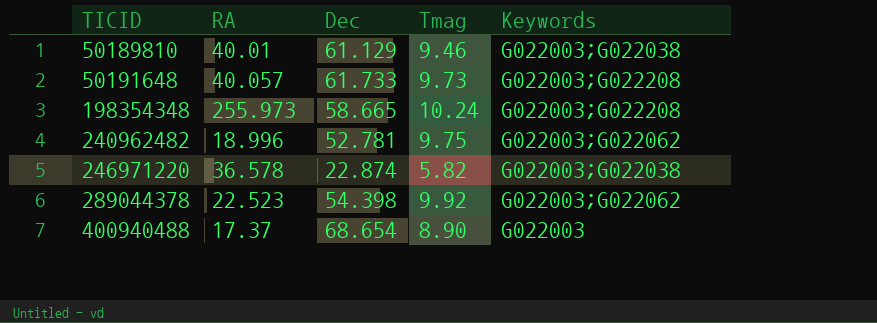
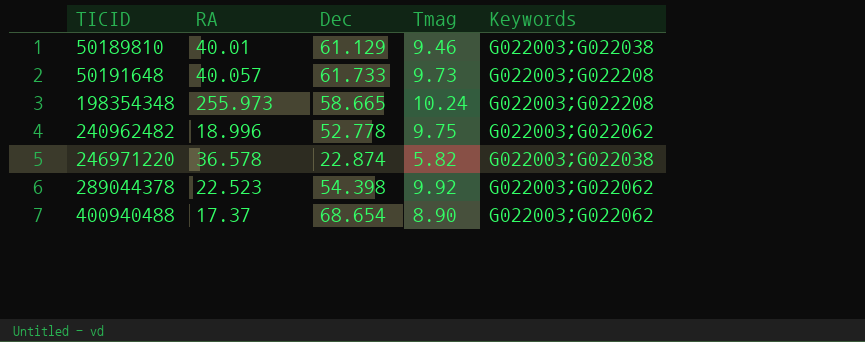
240962482 | Dec: 52.781 -> 52.778
400940488 | Keywords: G022003 -> G022003;G022062

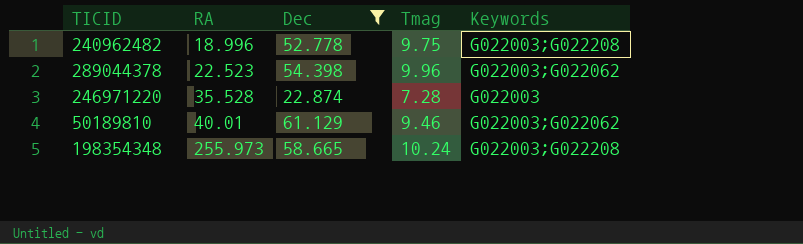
filter: none -> Dec <= 61.129
row order: TICID ascending -> RA ascending
240962482 | Keywords: G022003;G022062 -> G022003;G022208
289044378 | Tmag: 9.92 -> 9.96
246971220 | RA: 36.578 -> 35.528
246971220 | Tmag: 5.82 -> 7.28
246971220 | Keywords: G022003;G022038 -> G022003
50189810 | Keywords: G022003;G022038 -> G022003;G022062

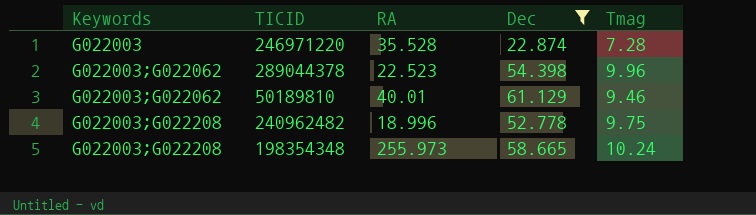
row order: RA ascending -> Keywords ascending
column Keywords | position: 5 -> 1

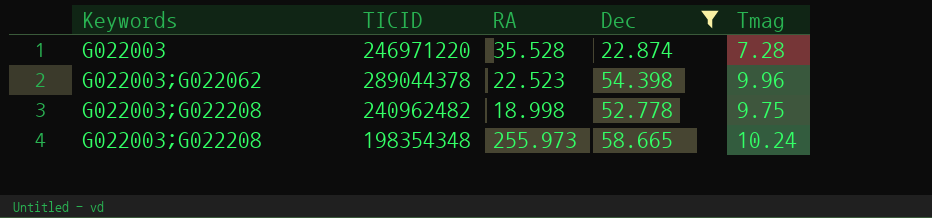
row 50189810: G022003;G022062 | 40.01 | 61.129 | 9.46 -> none
240962482 | RA: 18.996 -> 18.998

